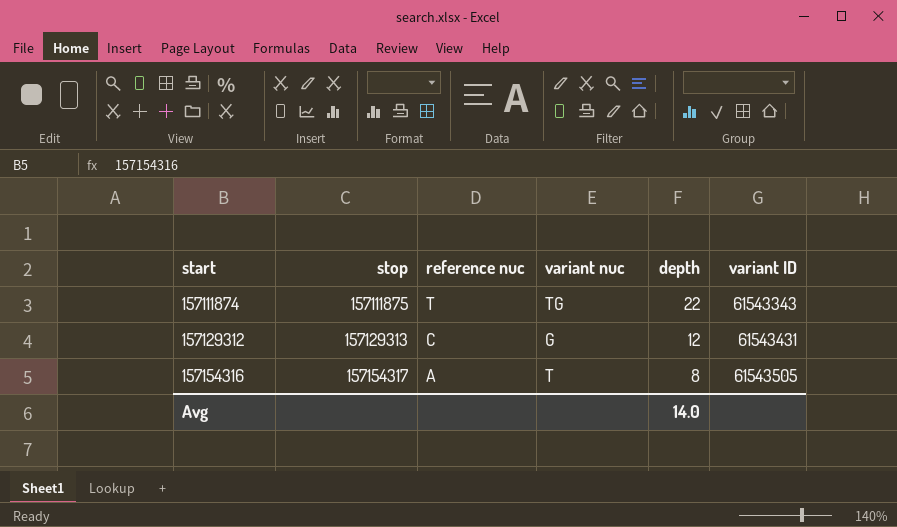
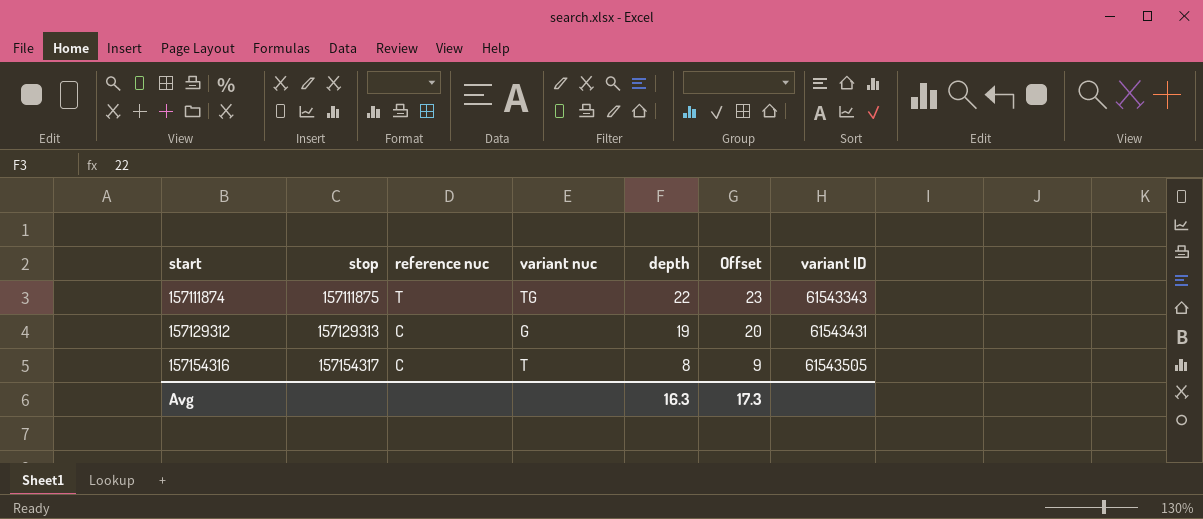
column Offset | formula: none -> [depth] + 1
157129312 | depth: 12 -> 19
157154316 | reference nuc: A -> C
Avg | depth: 14.0 -> 16.3

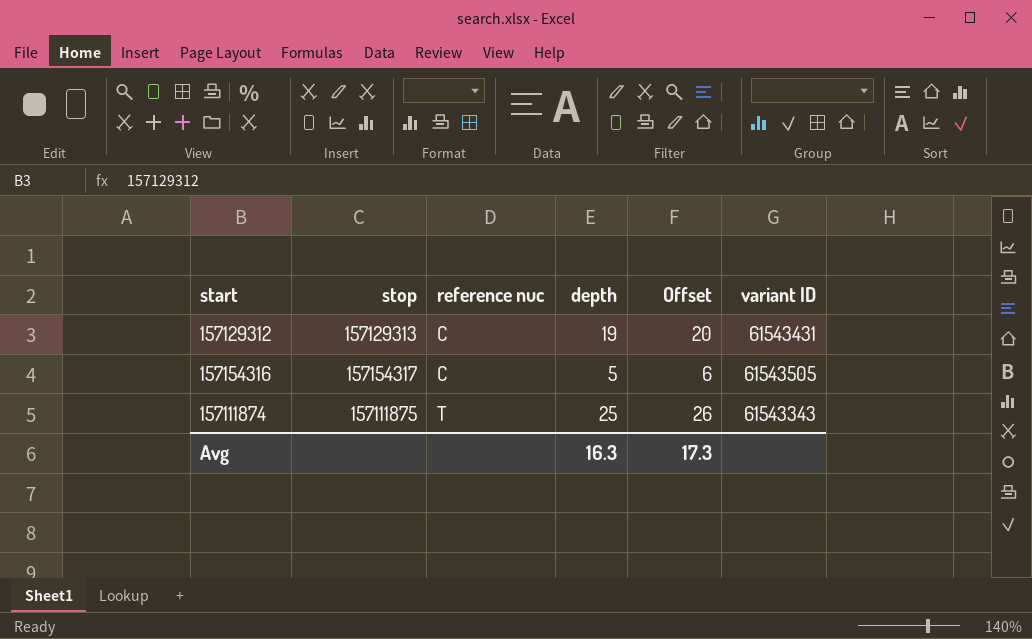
row order: start ascending -> reference nuc ascending
column variant nuc | position: 4 -> none
157154316 | depth: 8 -> 5
157154316 | Offset: 9 -> 6
157111874 | depth: 22 -> 25
157111874 | Offset: 23 -> 26

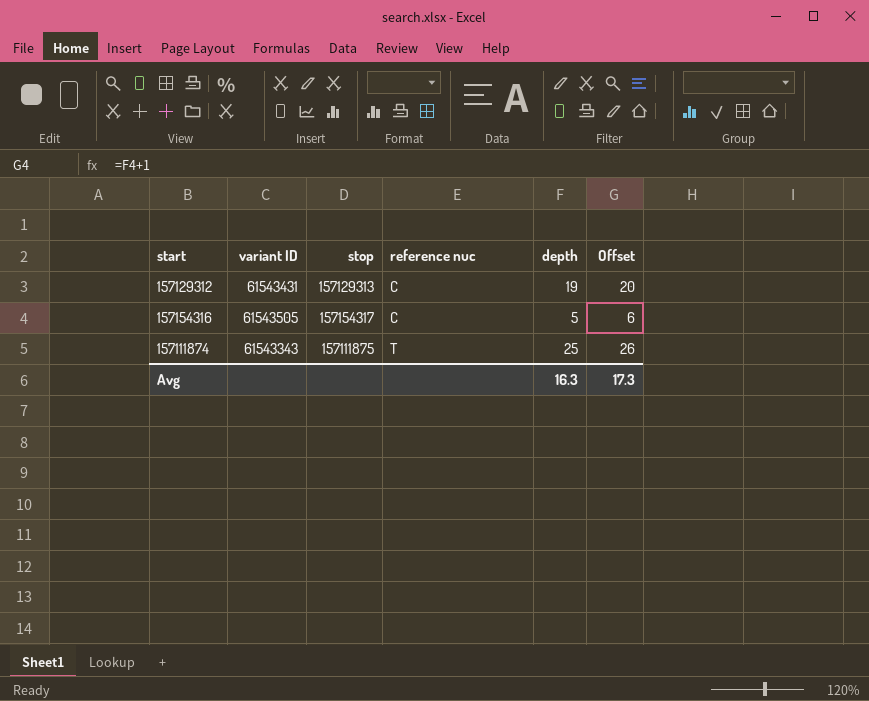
column variant ID | position: 6 -> 2

